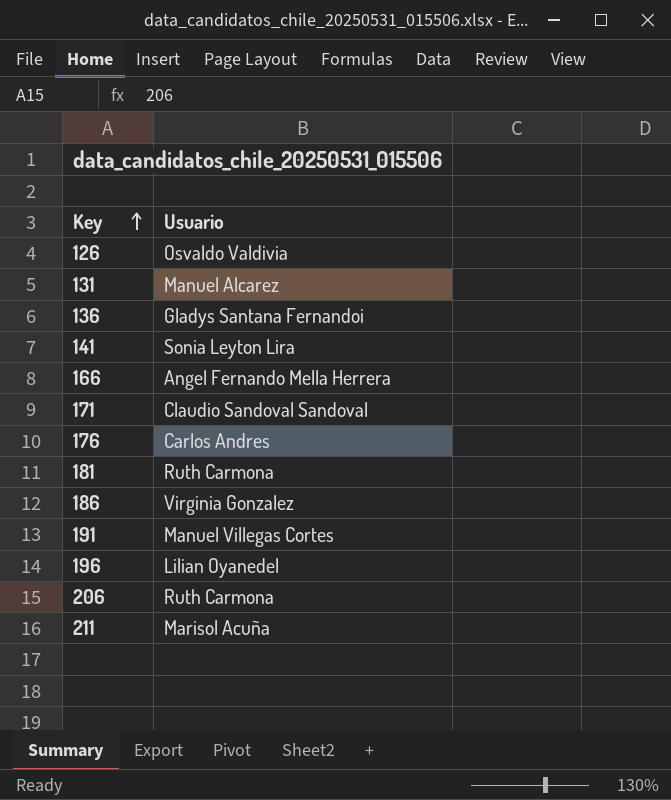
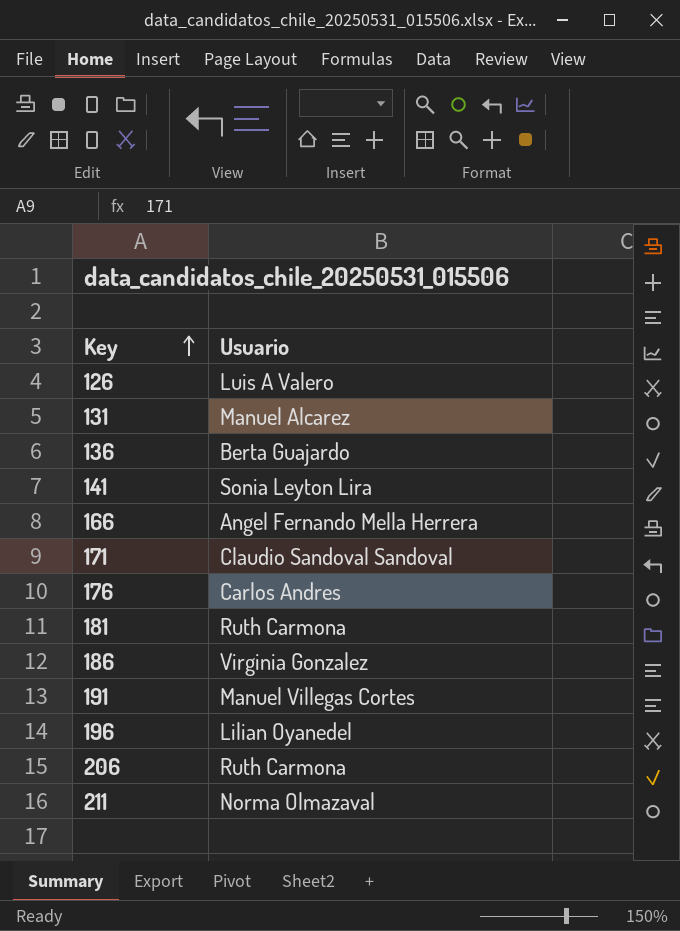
126 | Usuario: Osvaldo Valdivia -> Luis A Valero
136 | Usuario: Gladys Santana Fernandoi -> Berta Guajardo
211 | Usuario: Marisol Acuña -> Norma Olmazaval

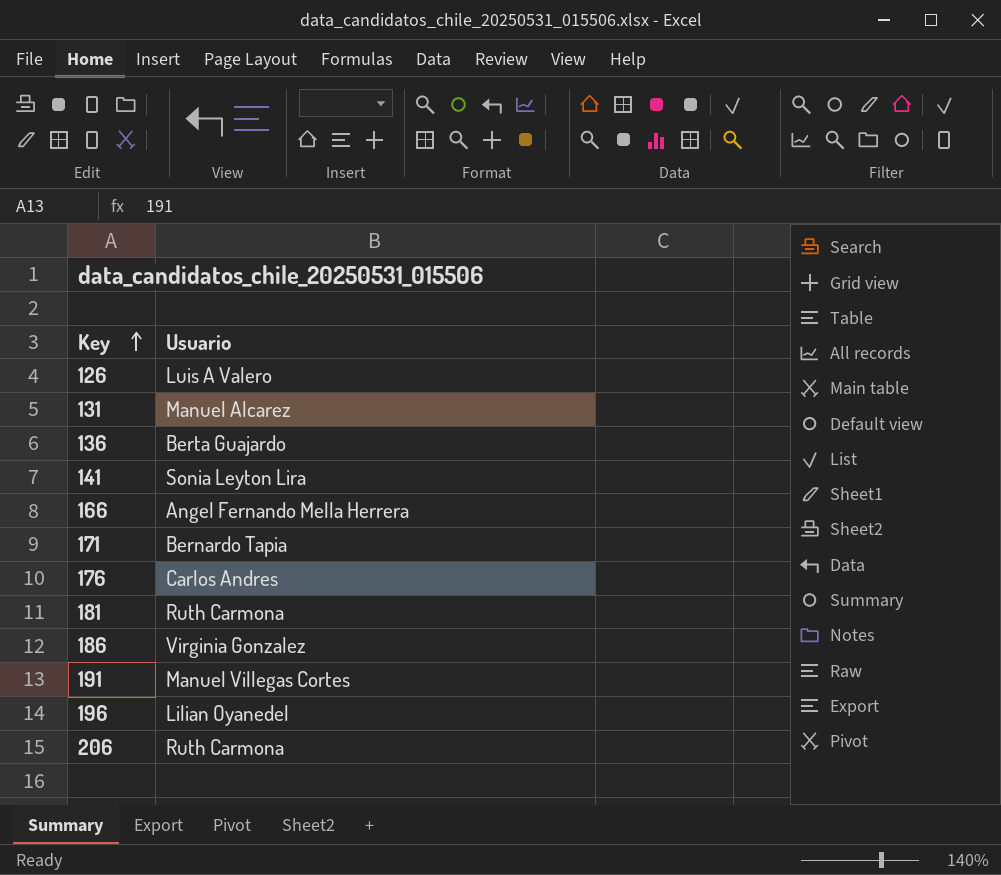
row 211: Norma Olmazaval -> none
171 | Usuario: Claudio Sandoval Sandoval -> Bernardo Tapia

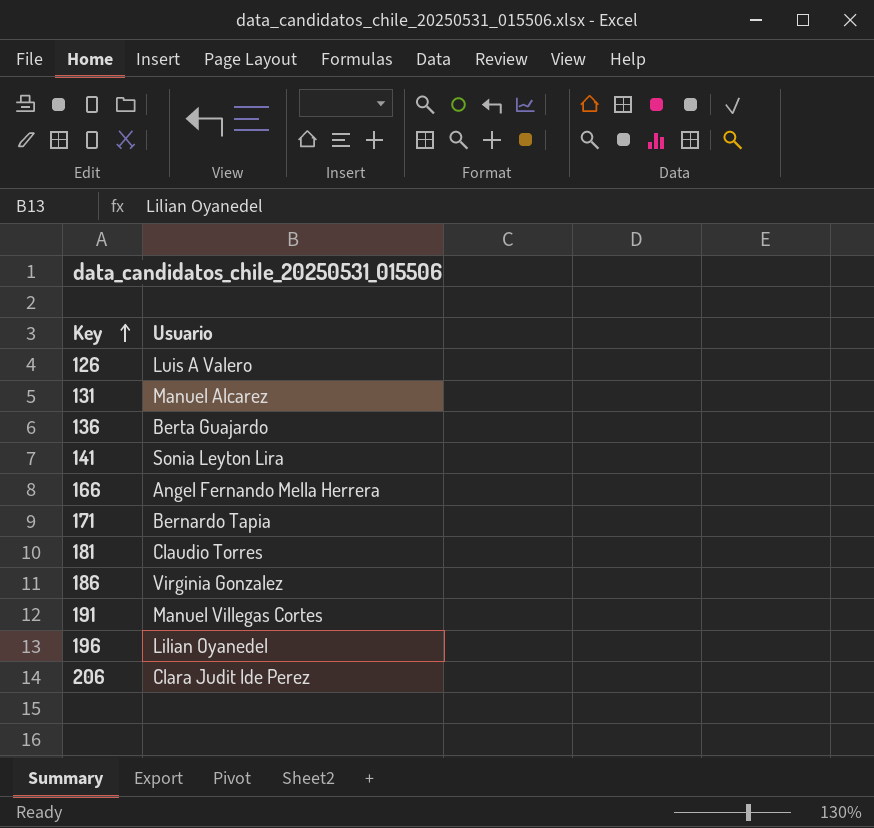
row 176: Carlos Andres -> none
181 | Usuario: Ruth Carmona -> Claudio Torres
206 | Usuario: Ruth Carmona -> Clara Judit Ide Perez

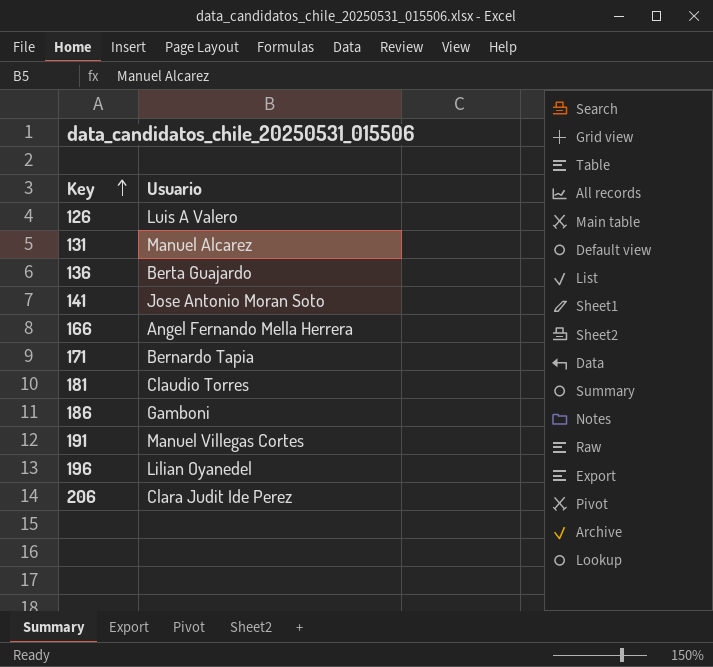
141 | Usuario: Sonia Leyton Lira -> Jose Antonio Moran Soto
186 | Usuario: Virginia Gonzalez -> Gamboni

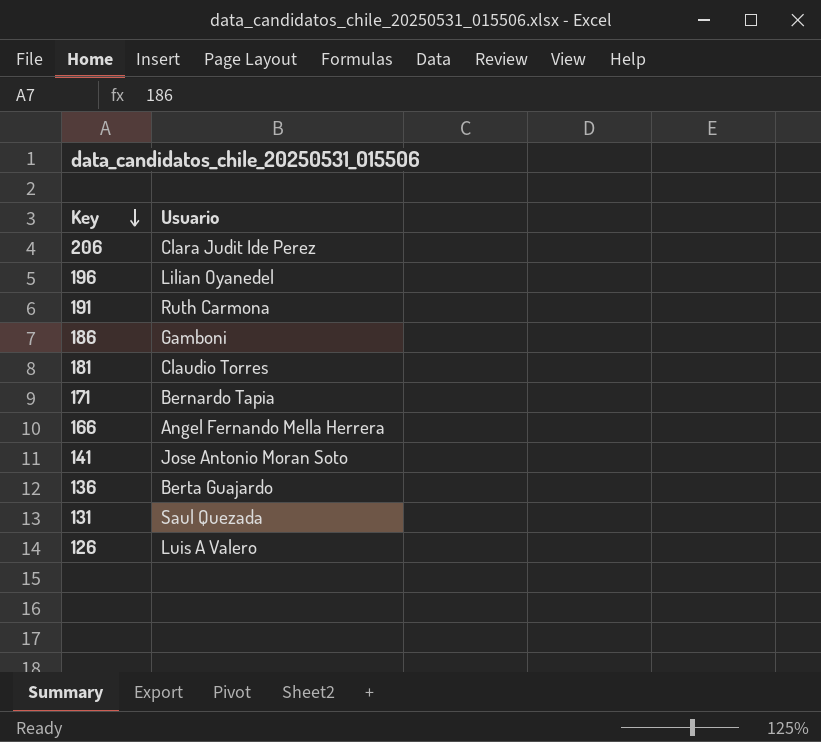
row order: Key ascending -> Key descending
191 | Usuario: Manuel Villegas Cortes -> Ruth Carmona
131 | Usuario: Manuel Alcarez -> Saul Quezada

